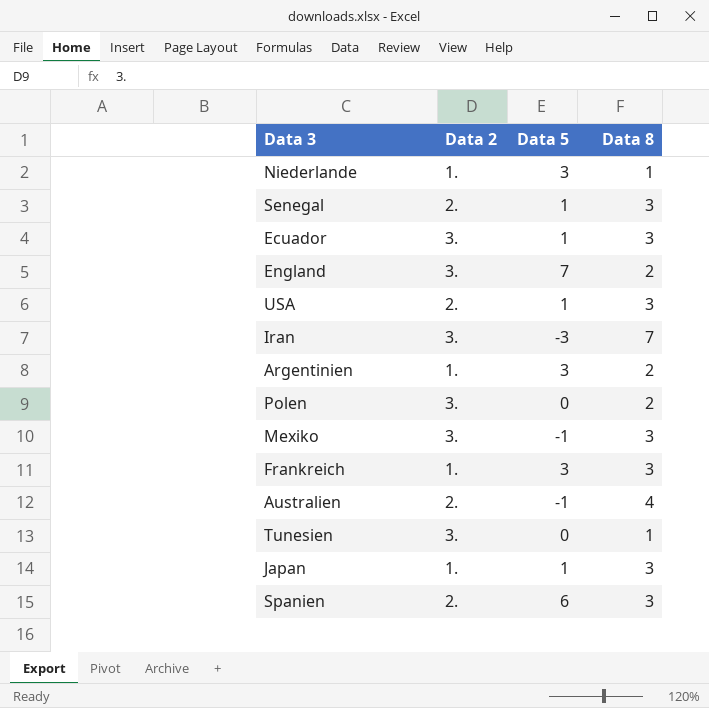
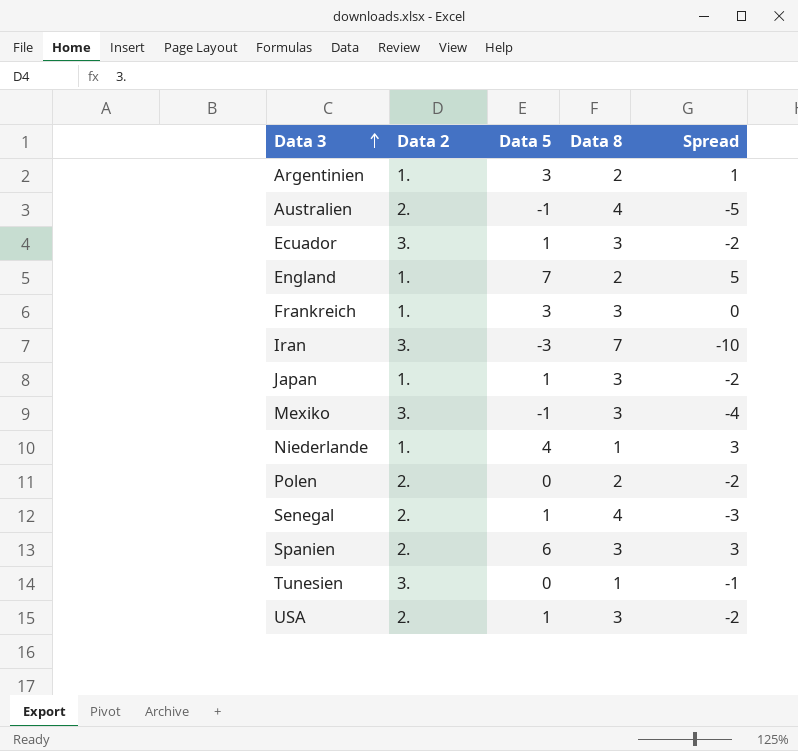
row order: none -> Data 3 ascending
column Spread | formula: none -> [Data 5] - [Data 8]
England | Data 2: 3. -> 1.
Niederlande | Data 5: 3 -> 4
Polen | Data 2: 3. -> 2.
Senegal | Data 8: 3 -> 4

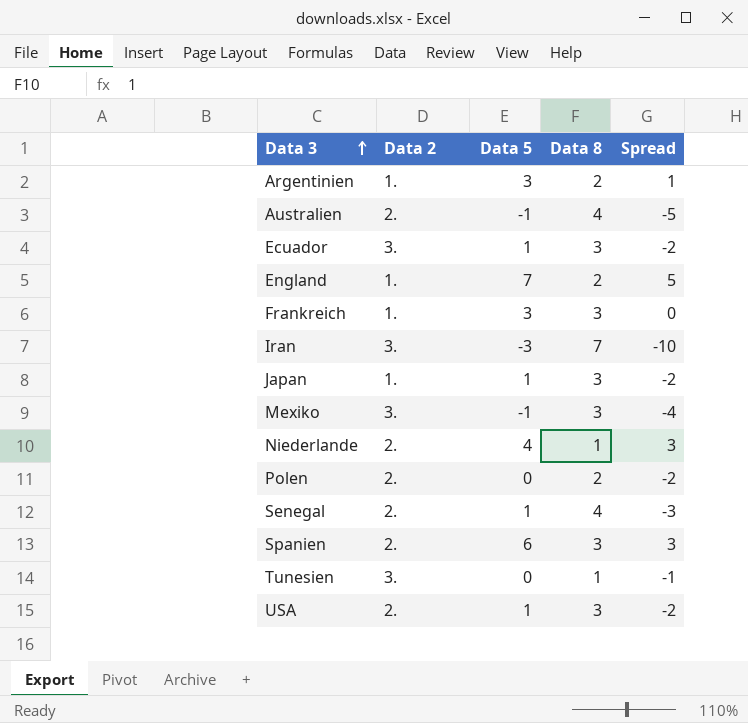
Niederlande | Data 2: 1. -> 2.

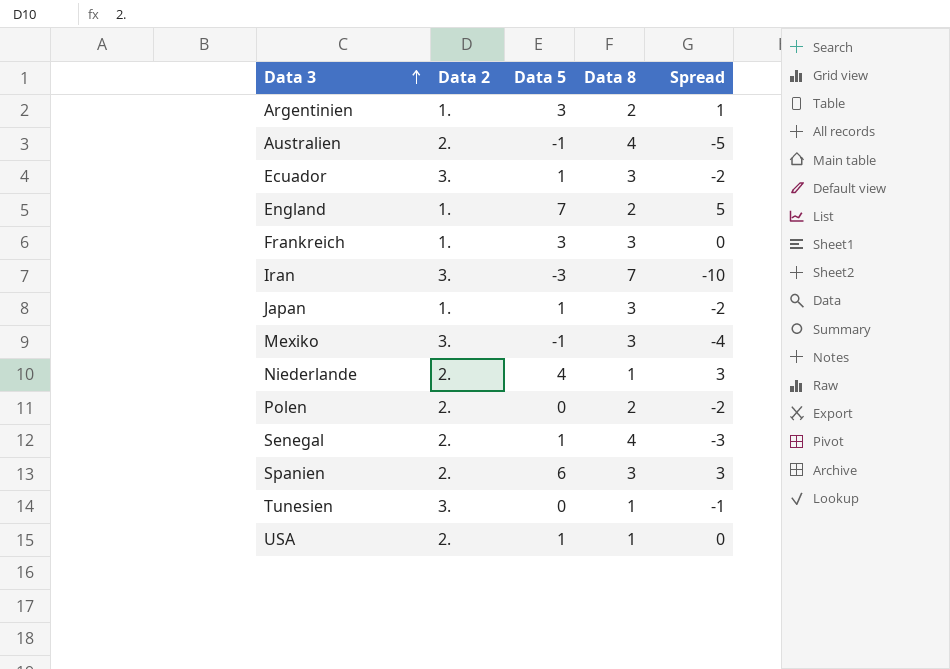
USA | Data 8: 3 -> 1
USA | Spread: -2 -> 0

